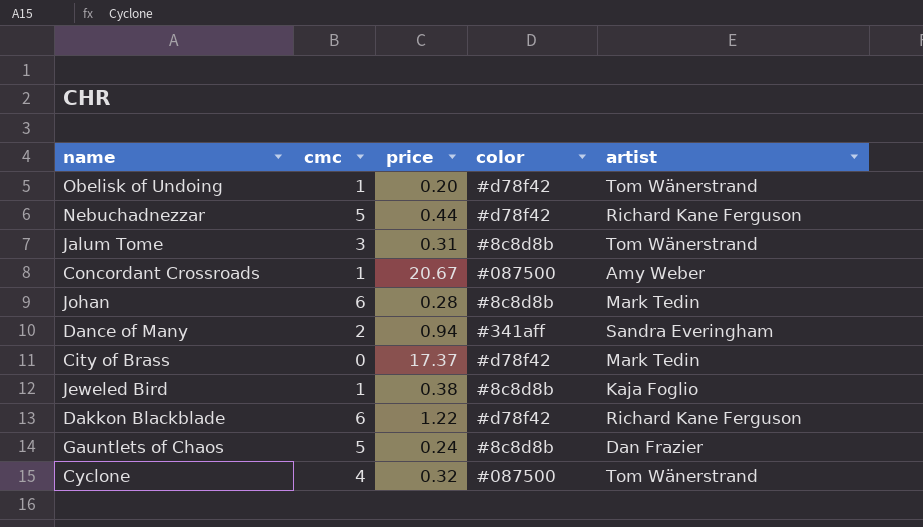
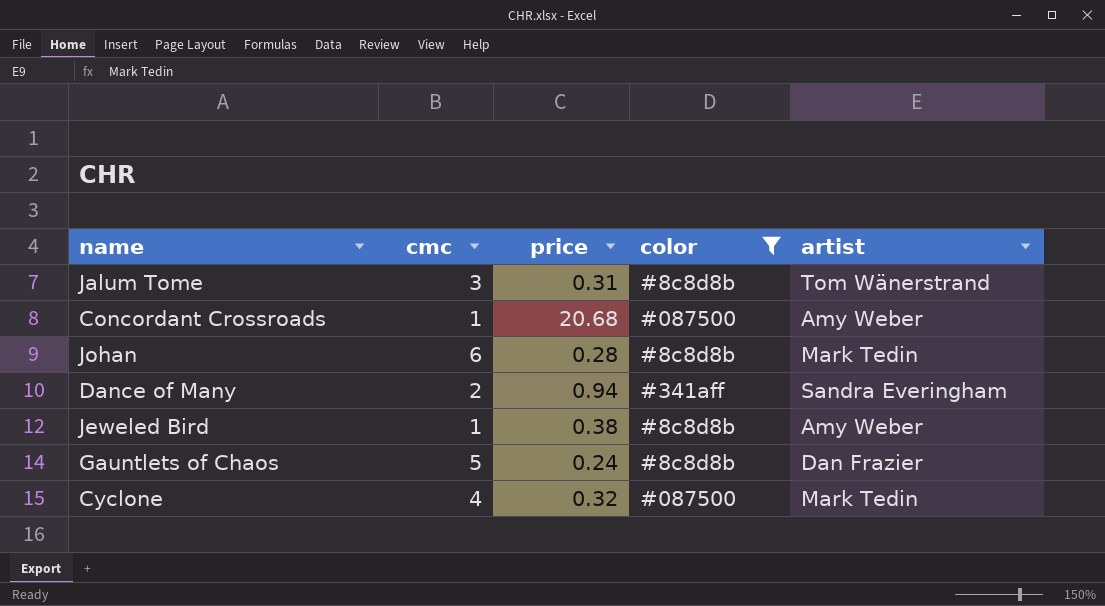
filter: none -> color != #d78f42
Concordant Crossroads | price: 20.67 -> 20.68
Jeweled Bird | artist: Kaja Foglio -> Amy Weber
Cyclone | artist: Tom Wänerstrand -> Mark Tedin

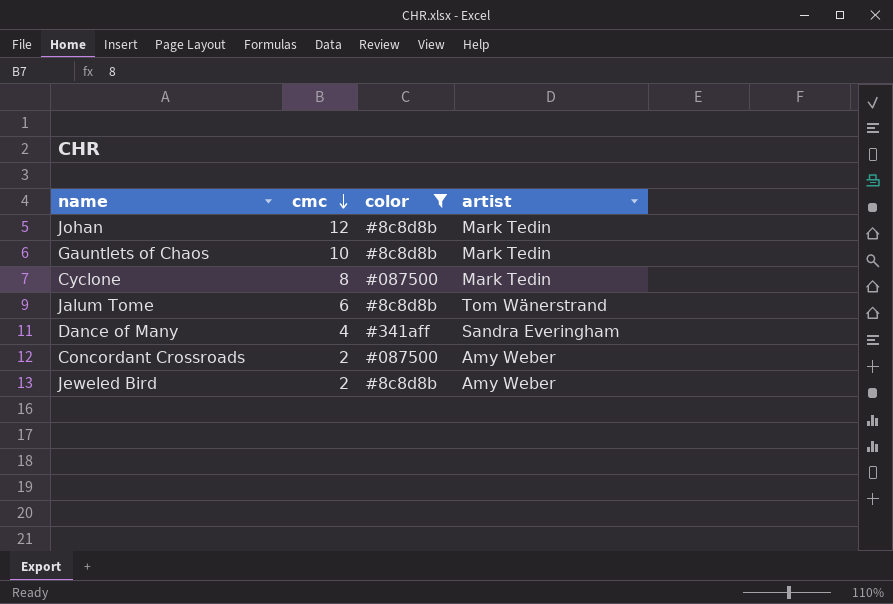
row order: none -> cmc descending
column price | position: 3 -> none
Johan | cmc: 6 -> 12
Gauntlets of Chaos | cmc: 5 -> 10
Gauntlets of Chaos | artist: Dan Frazier -> Mark Tedin
Cyclone | cmc: 4 -> 8
Jalum Tome | cmc: 3 -> 6
Dance of Many | cmc: 2 -> 4
Concordant Crossroads | cmc: 1 -> 2
Jeweled Bird | cmc: 1 -> 2

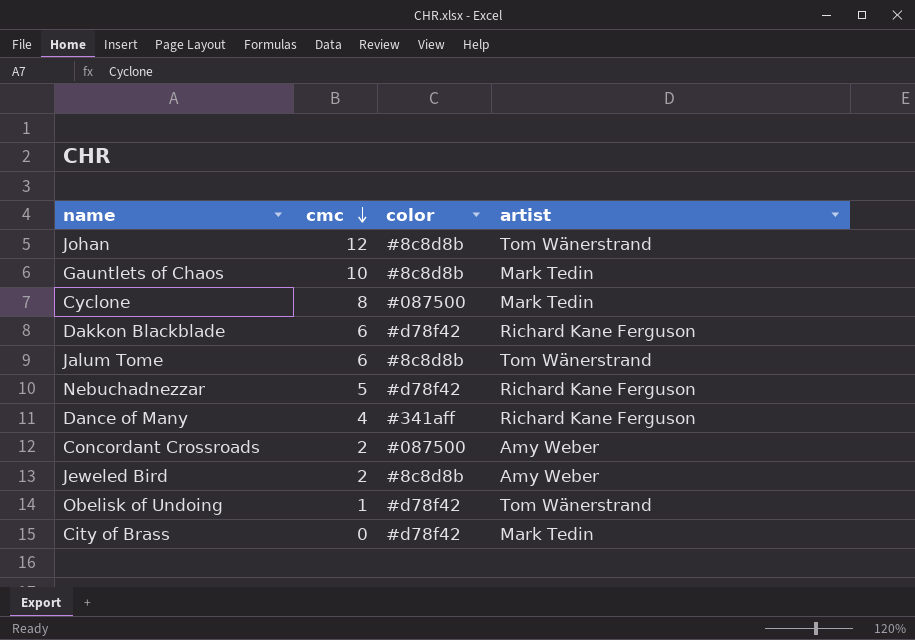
filter: color != #d78f42 -> none
Johan | artist: Mark Tedin -> Tom Wänerstrand
Dance of Many | artist: Sandra Everingham -> Richard Kane Ferguson

